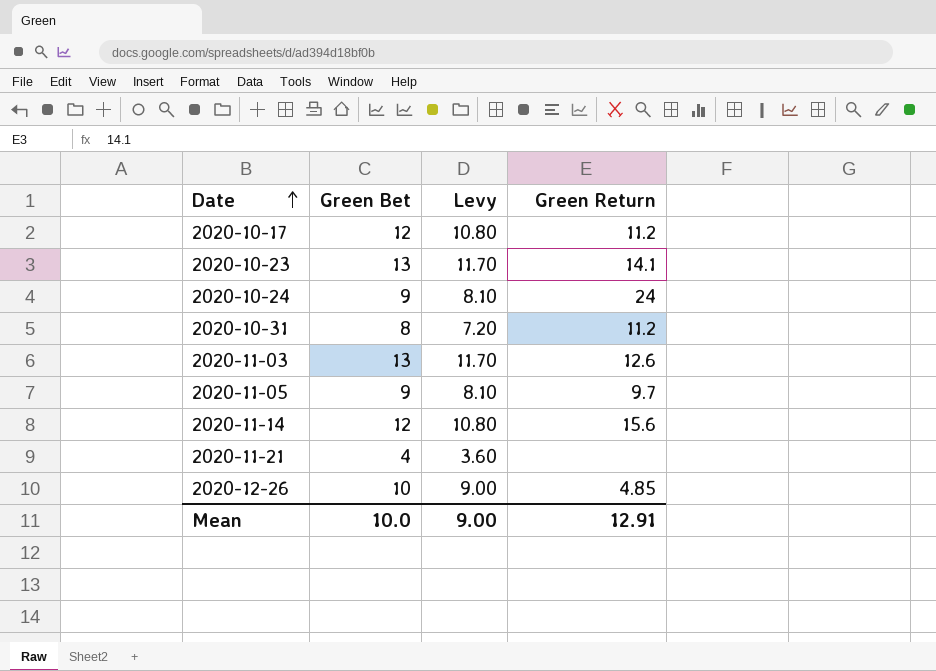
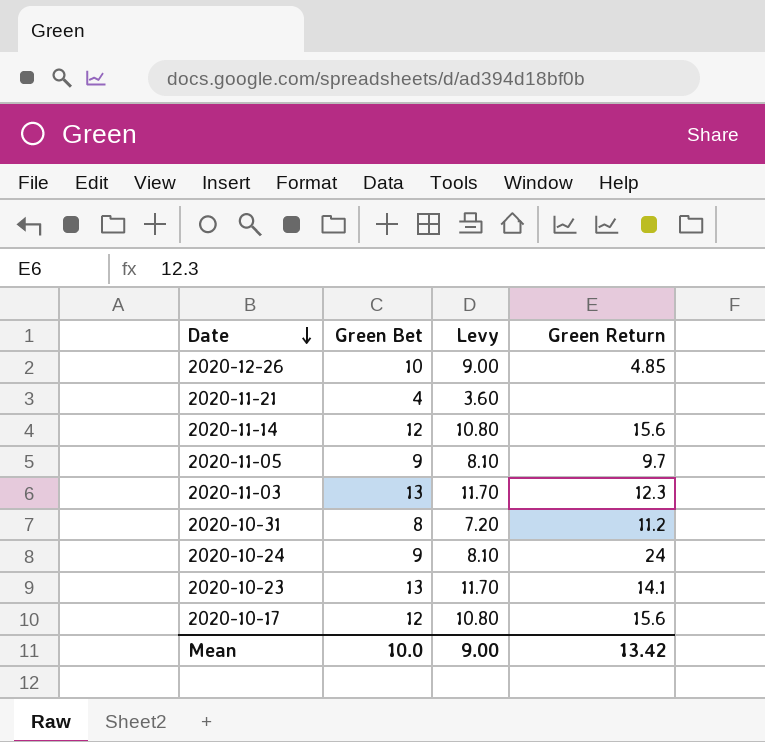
row order: Date ascending -> Date descending
2020-11-03 | Green Return: 12.6 -> 12.3
2020-10-17 | Green Return: 11.2 -> 15.6
Mean | Green Return: 12.91 -> 13.42

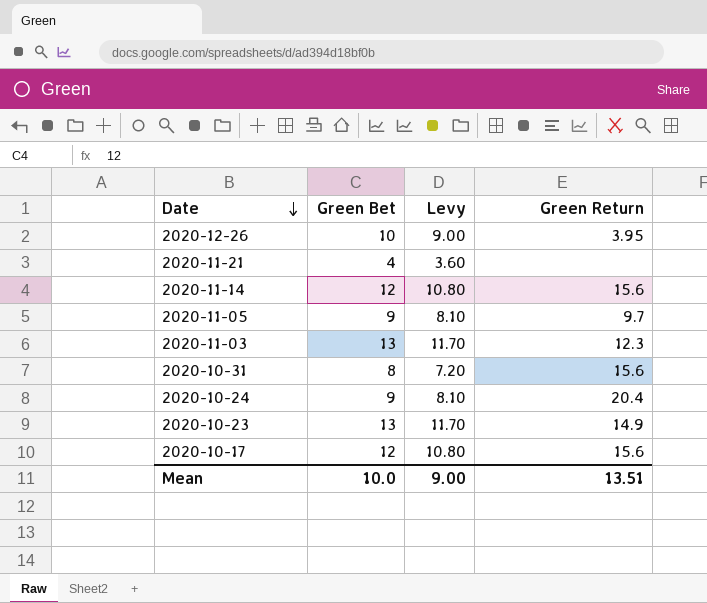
2020-12-26 | Green Return: 4.85 -> 3.95
2020-10-31 | Green Return: 11.2 -> 15.6
2020-10-24 | Green Return: 24 -> 20.4
2020-10-23 | Green Return: 14.1 -> 14.9
Mean | Green Return: 13.42 -> 13.51

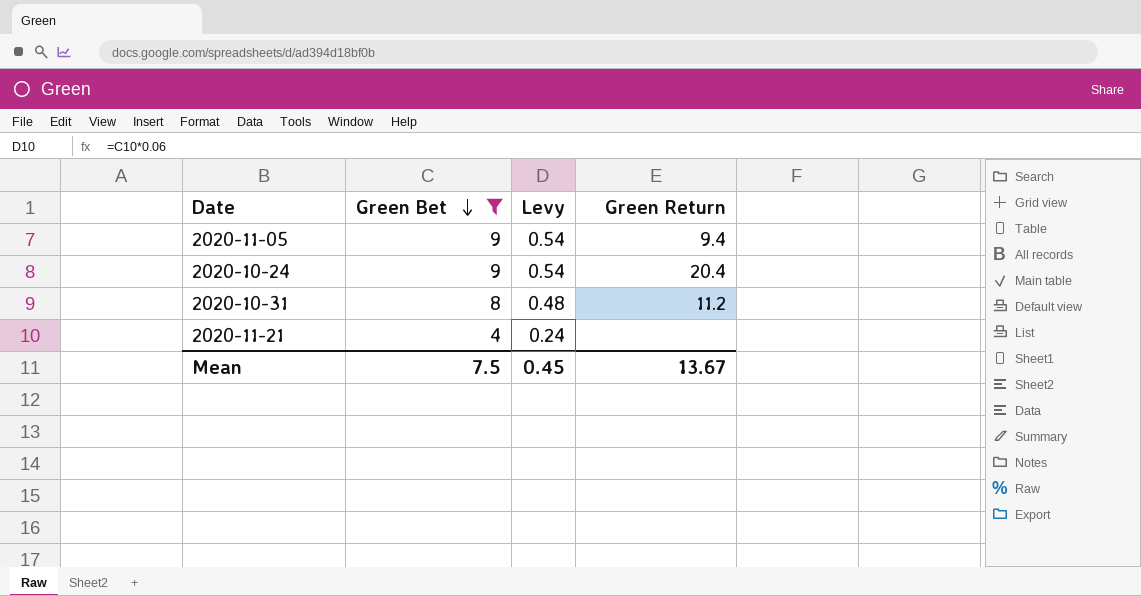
filter: none -> Green Bet <= 9
row order: Date descending -> Green Bet descending
column Levy | formula: [Green Bet] * 0.9 -> [Green Bet] * 0.06
2020-11-05 | Green Return: 9.7 -> 9.4
2020-10-31 | Green Return: 15.6 -> 11.2
Mean | Green Bet: 10.0 -> 7.5
Mean | Levy: 9.00 -> 0.45
Mean | Green Return: 13.51 -> 13.67

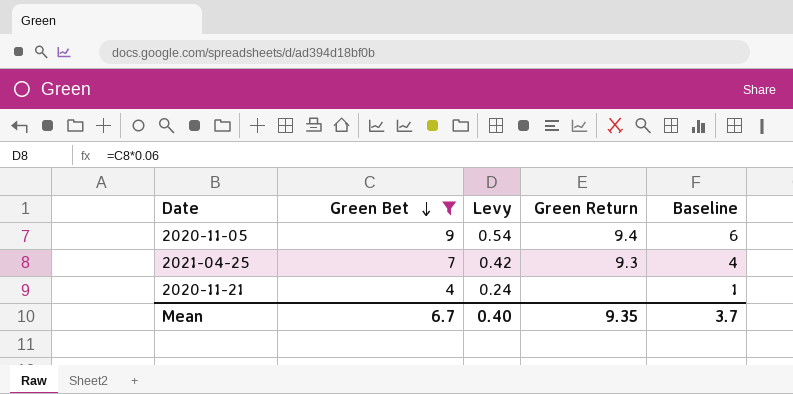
column Baseline | formula: none -> [Green Bet] - 3
row 2020-10-24: 9 | 0.54 | 20.4 -> none
row 2020-10-31: 8 | 0.48 | 11.2 -> none
row 2021-04-25: none -> 7 | 0.42 | 9.3 | 4
Mean | Green Bet: 7.5 -> 6.7
Mean | Levy: 0.45 -> 0.40
Mean | Green Return: 13.67 -> 9.35

